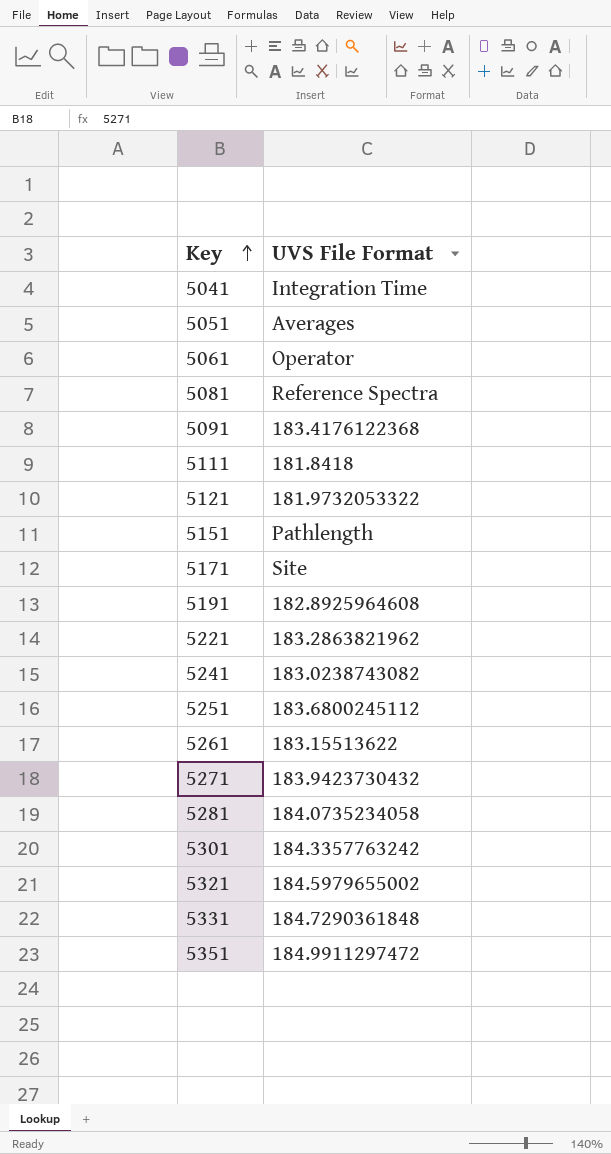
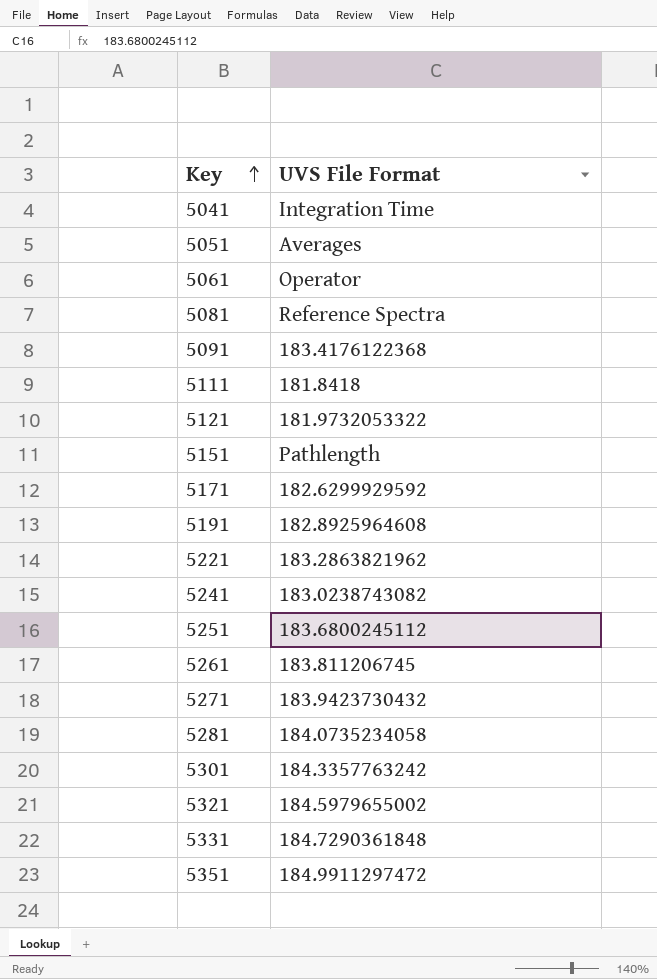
5171 | UVS File Format: Site -> 182.6299929592
5261 | UVS File Format: 183.15513622 -> 183.811206745

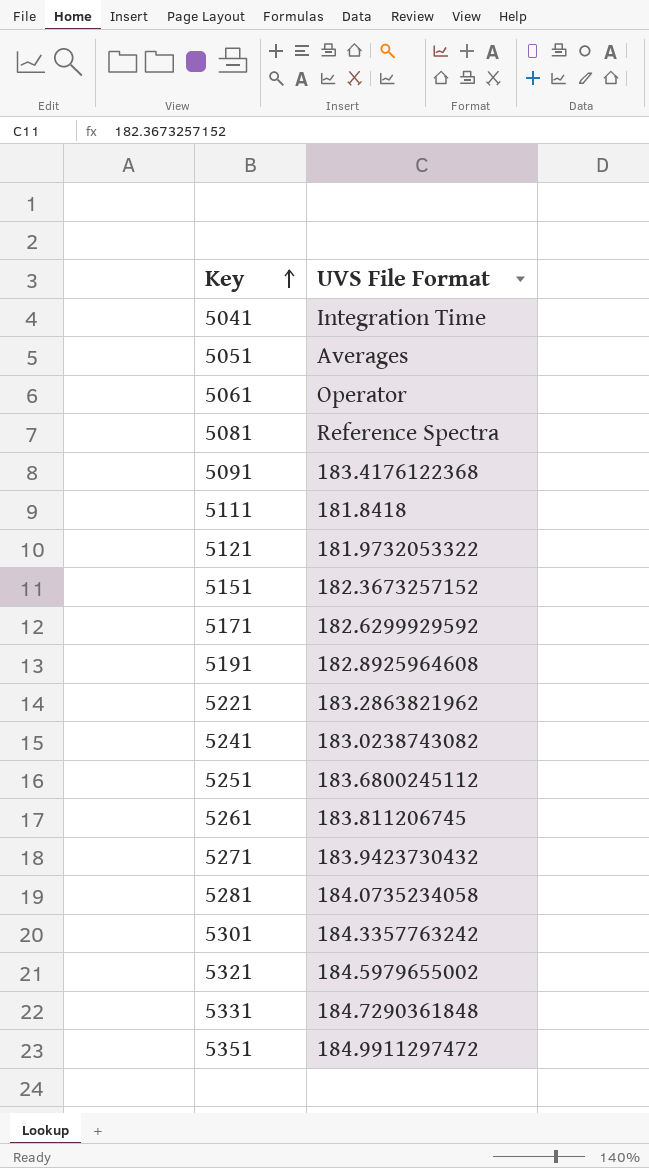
5151 | UVS File Format: Pathlength -> 182.3673257152

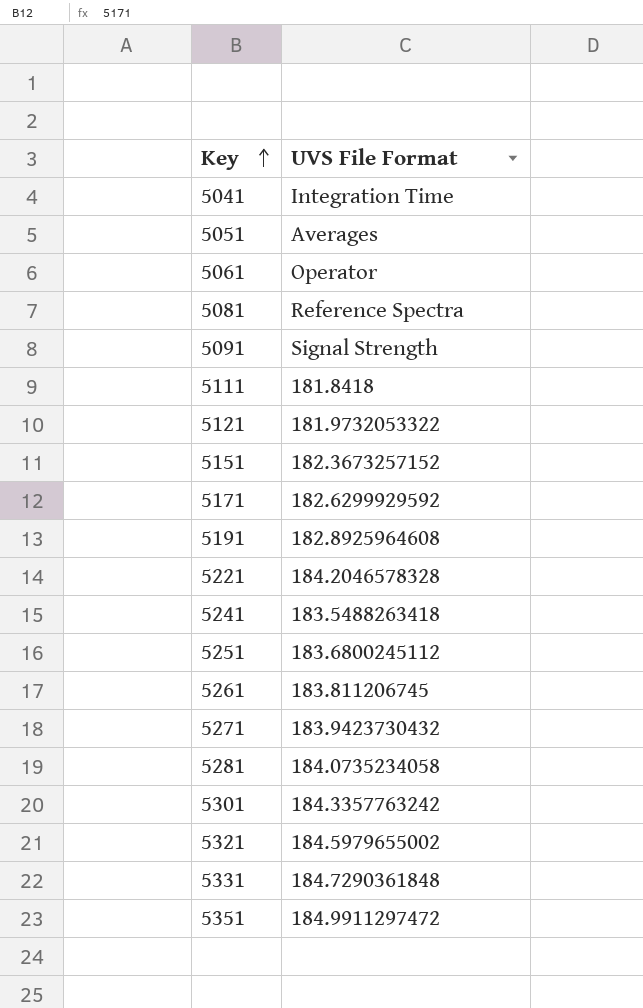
5091 | UVS File Format: 183.4176122368 -> Signal Strength
5221 | UVS File Format: 183.2863821962 -> 184.2046578328
5241 | UVS File Format: 183.0238743082 -> 183.5488263418

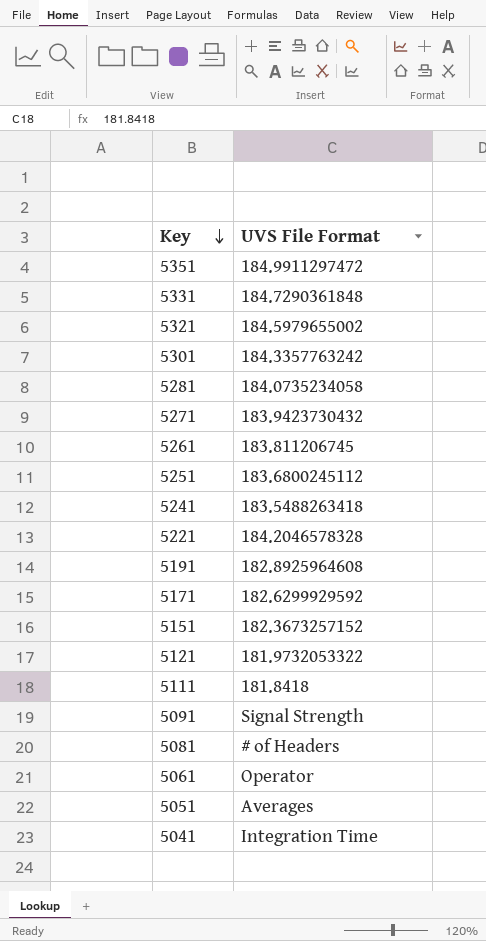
row order: Key ascending -> Key descending
5081 | UVS File Format: Reference Spectra -> # of Headers

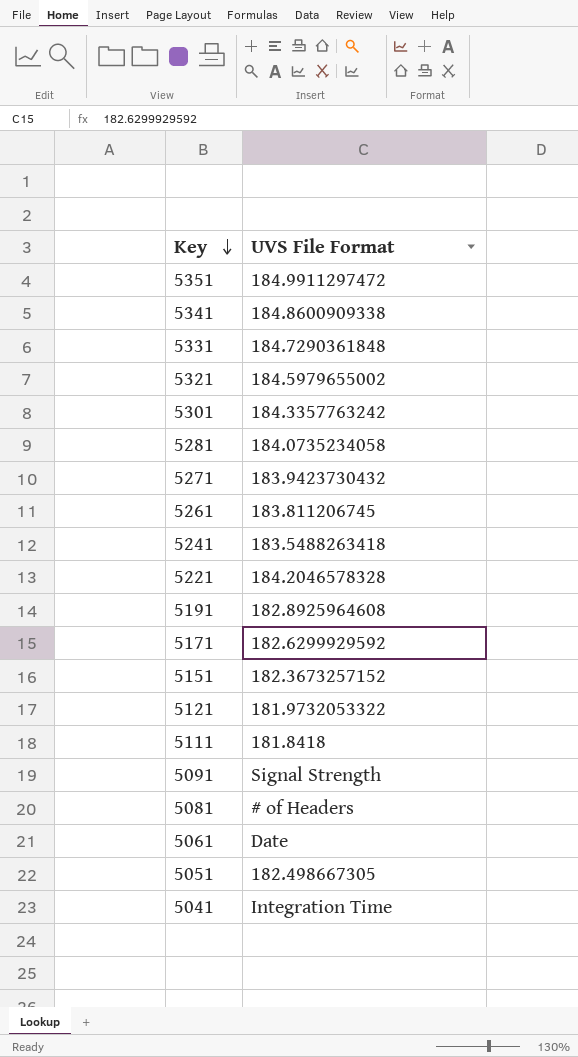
row 5251: 183.6800245112 -> none
row 5341: none -> 184.8600909338
5061 | UVS File Format: Operator -> Date
5051 | UVS File Format: Averages -> 182.498667305

